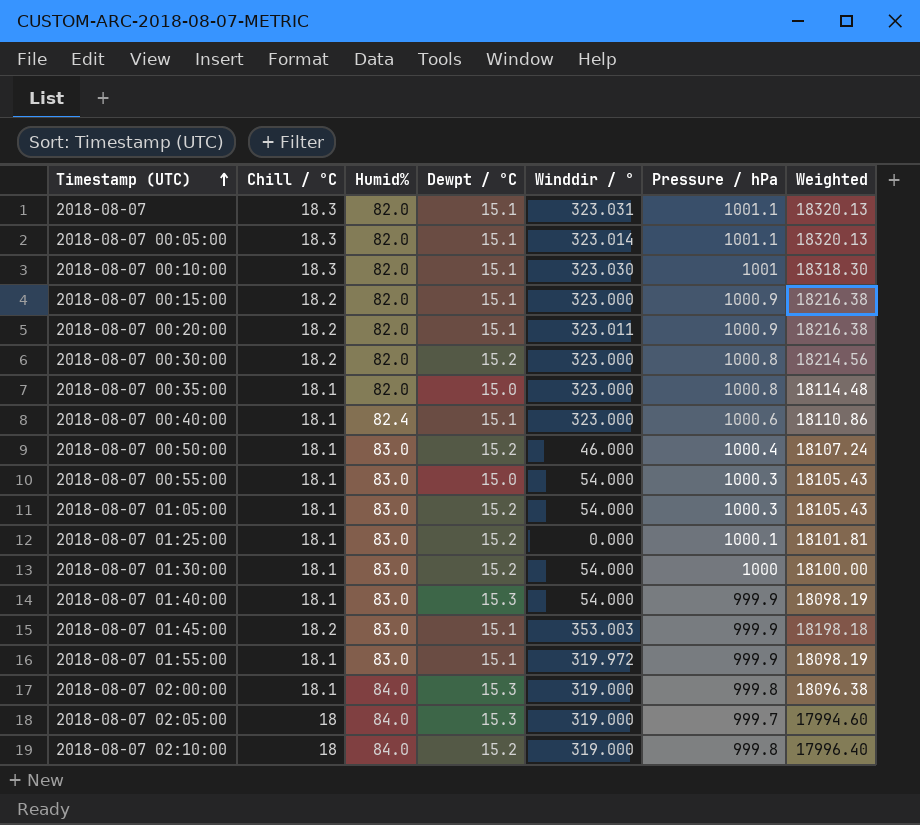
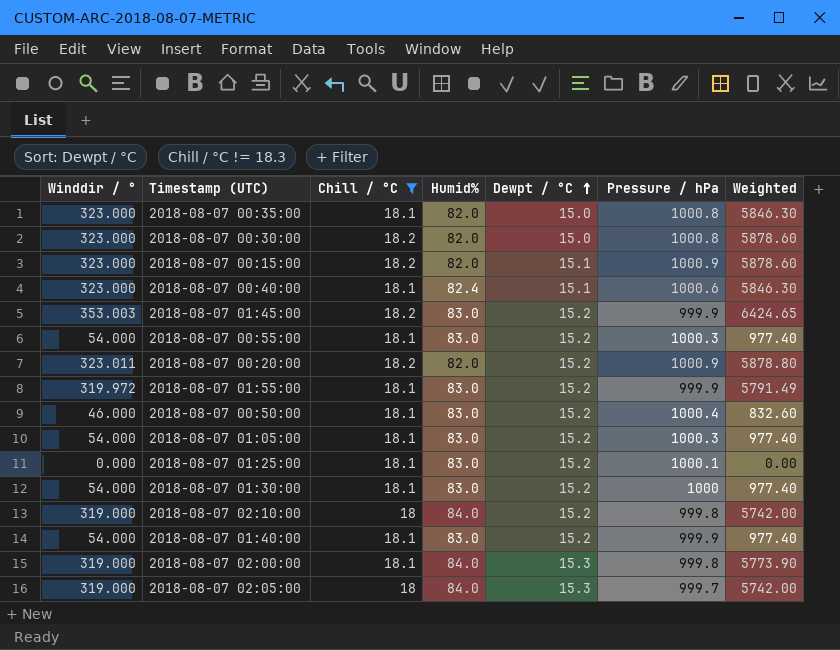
filter: none -> Chill / °C != 18.3
row order: Timestamp (UTC) ascending -> Dewpt / °C ascending
column Winddir / ° | position: 5 -> 1
column Weighted | formula: [Chill / °C] * [Pressure / hPa] -> [Winddir / °] * [Chill / °C]
2018-08-07 00:30:00 | Dewpt / °C: 15.2 -> 15.0
2018-08-07 01:45:00 | Dewpt / °C: 15.1 -> 15.2
2018-08-07 00:55:00 | Dewpt / °C: 15.0 -> 15.2
2018-08-07 00:20:00 | Dewpt / °C: 15.1 -> 15.2
2018-08-07 01:55:00 | Dewpt / °C: 15.1 -> 15.2
2018-08-07 01:40:00 | Dewpt / °C: 15.3 -> 15.2

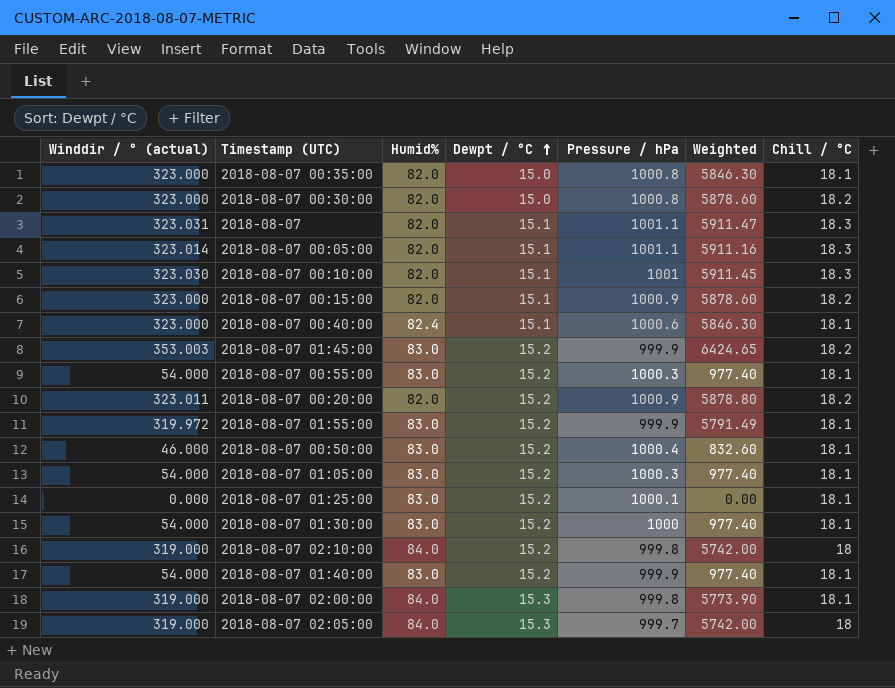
filter: Chill / °C != 18.3 -> none
column name: Winddir / ° -> Winddir / ° (actual)
column Chill / °C | position: 3 -> 7

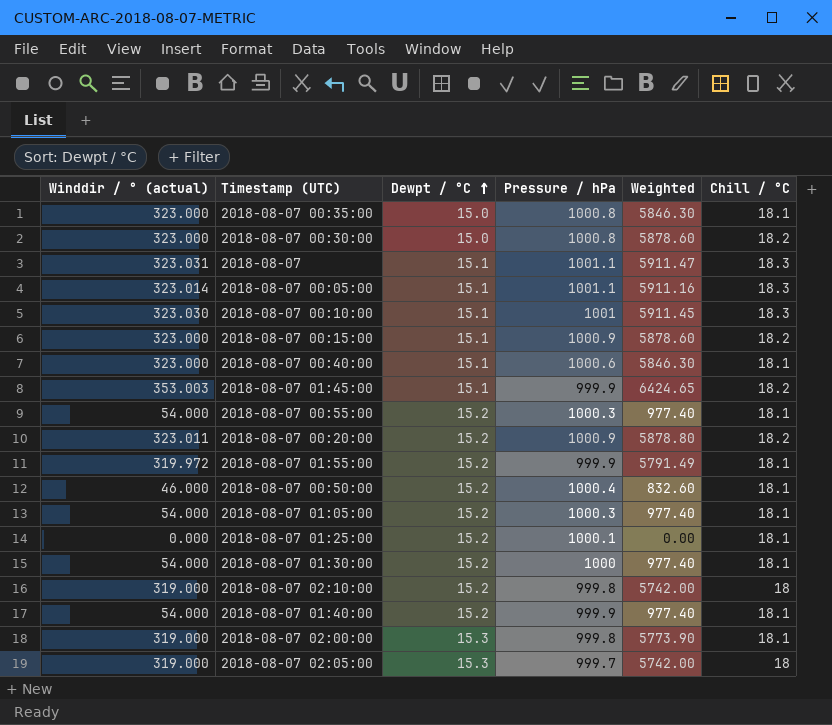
column Humid% | position: 3 -> none
2018-08-07 01:45:00 | Dewpt / °C: 15.2 -> 15.1

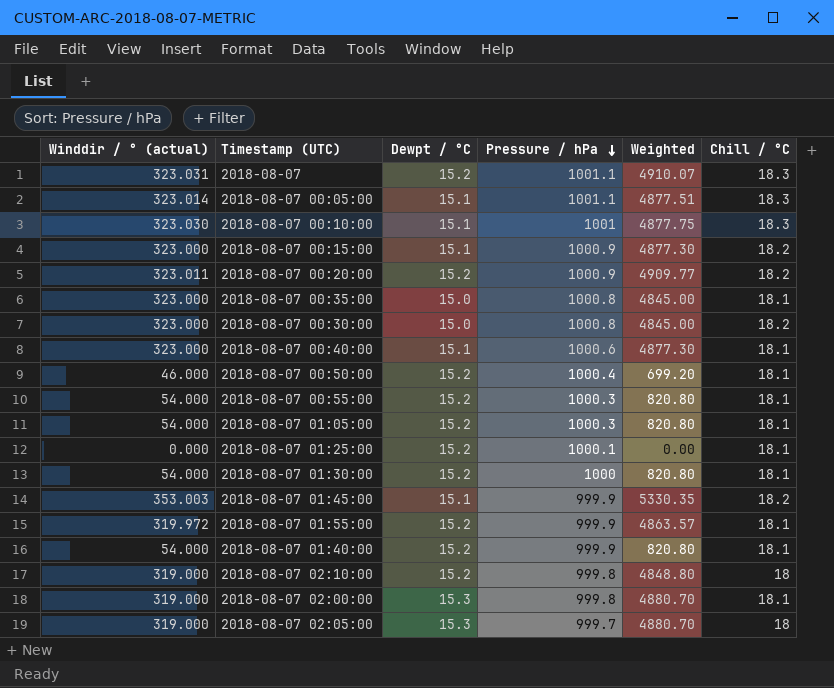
row order: Dewpt / °C ascending -> Pressure / hPa descending
column Weighted | formula: [Winddir / ° (actual)] * [Chill / °C] -> [Winddir / ° (actual)] * [Dewpt / °C]
2018-08-07 | Dewpt / °C: 15.1 -> 15.2

